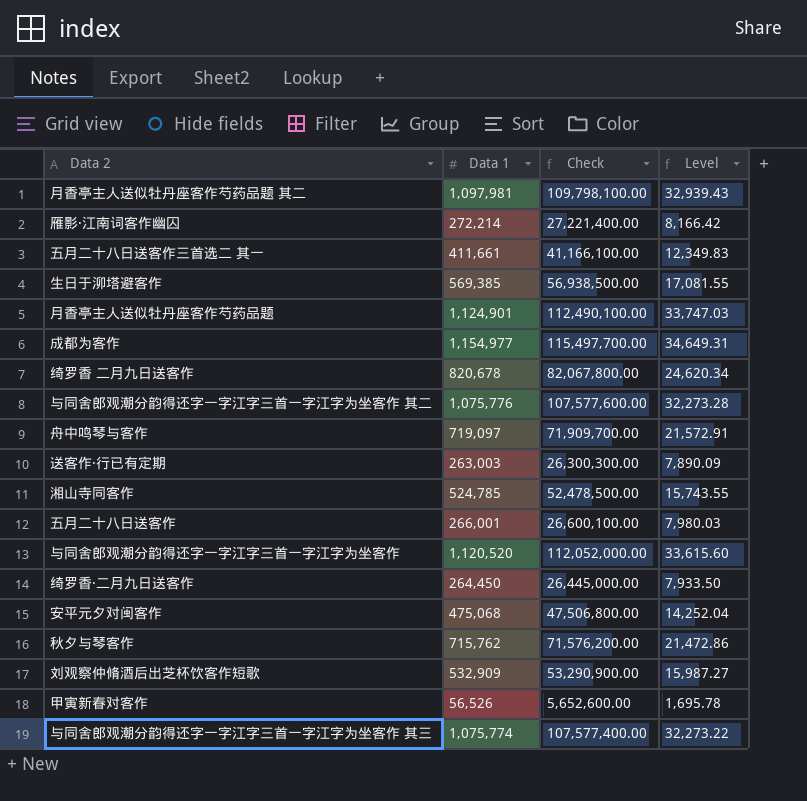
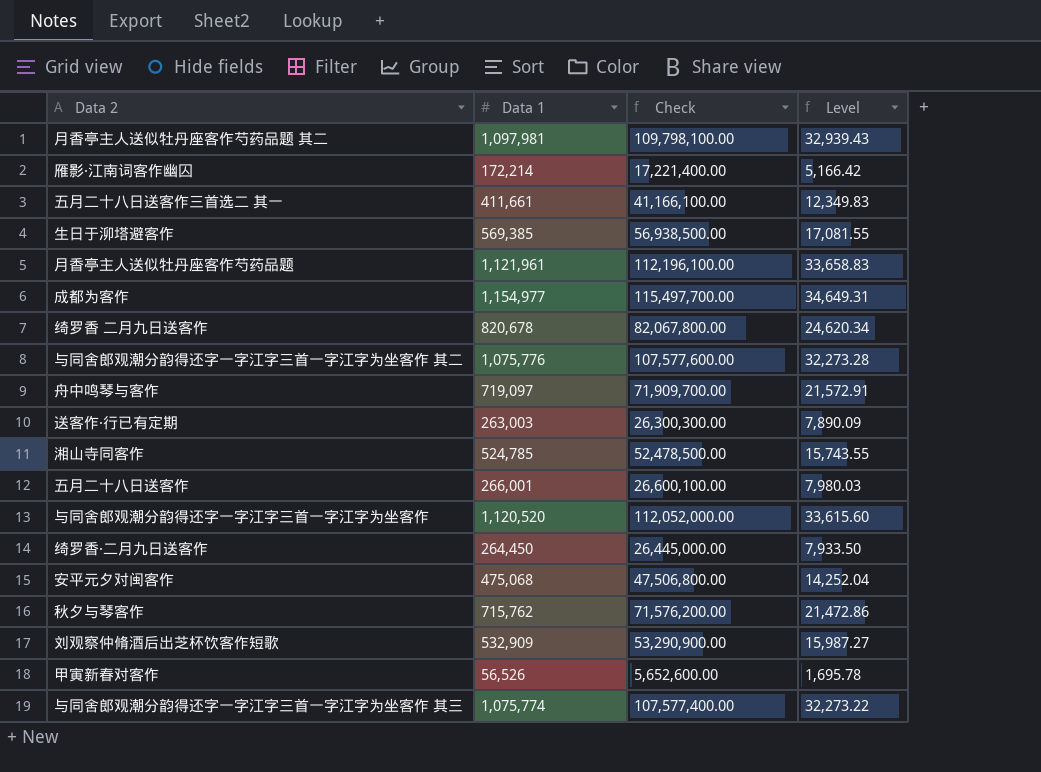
雁影·江南词客作幽囚 | Data 1: 272,214 -> 172,214
雁影·江南词客作幽囚 | Check: 27,221,400.00 -> 17,221,400.00
雁影·江南词客作幽囚 | Level: 8,166.42 -> 5,166.42
月香亭主人送似牡丹座客作芍药品题 | Data 1: 1,124,901 -> 1,121,961
月香亭主人送似牡丹座客作芍药品题 | Check: 112,490,100.00 -> 112,196,100.00
月香亭主人送似牡丹座客作芍药品题 | Level: 33,747.03 -> 33,658.83

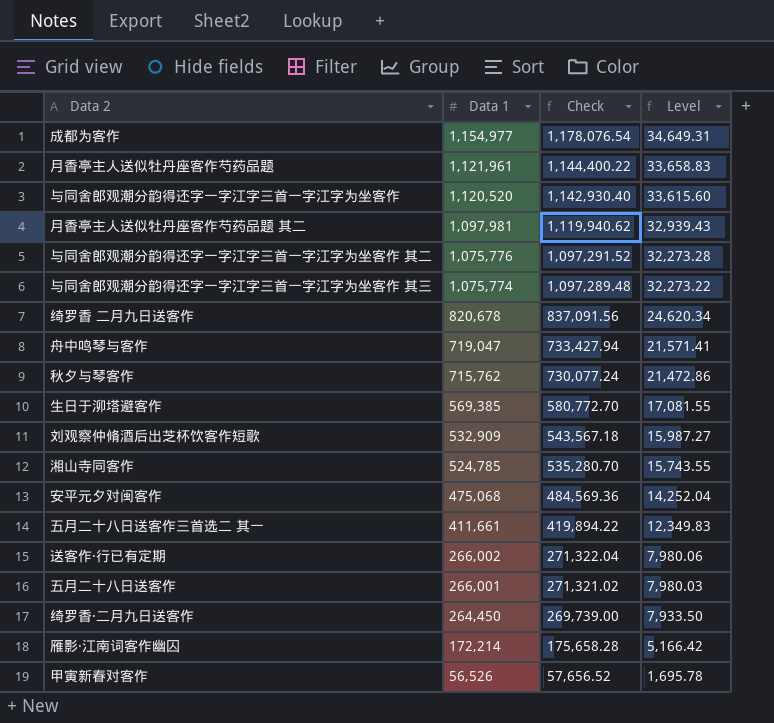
row order: none -> Data 1 descending
column Check | formula: [Data 1] * 100 -> [Data 1] * 1.02
舟中鸣琴与客作 | Data 1: 719,097 -> 719,047
舟中鸣琴与客作 | Level: 21,572.91 -> 21,571.41
送客作·行已有定期 | Data 1: 263,003 -> 266,002
送客作·行已有定期 | Level: 7,890.09 -> 7,980.06

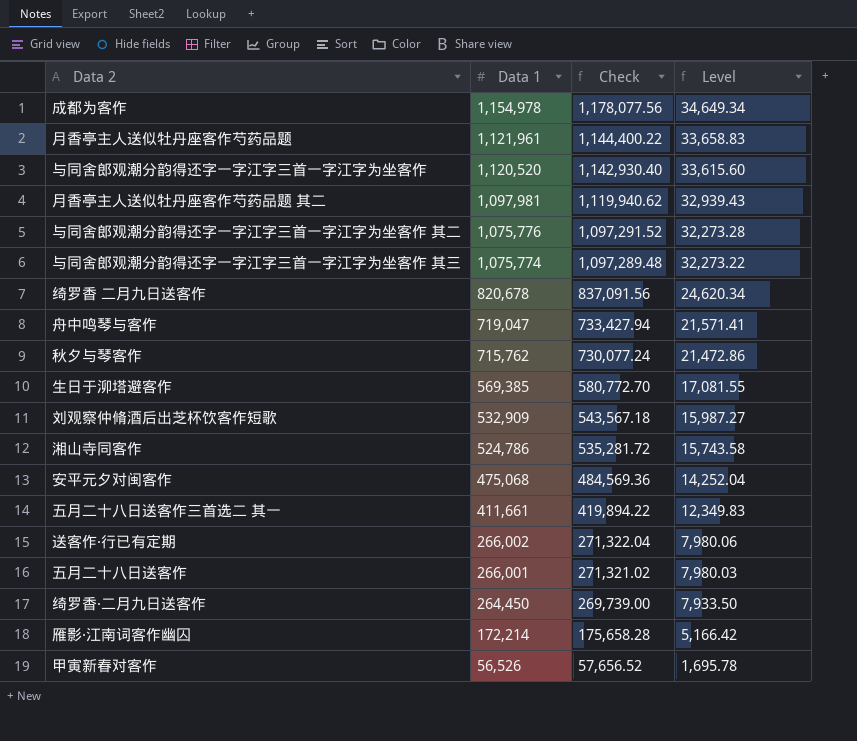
成都为客作 | Data 1: 1,154,977 -> 1,154,978
成都为客作 | Check: 1,178,076.54 -> 1,178,077.56
成都为客作 | Level: 34,649.31 -> 34,649.34
湘山寺同客作 | Data 1: 524,785 -> 524,786
湘山寺同客作 | Check: 535,280.70 -> 535,281.72
湘山寺同客作 | Level: 15,743.55 -> 15,743.58

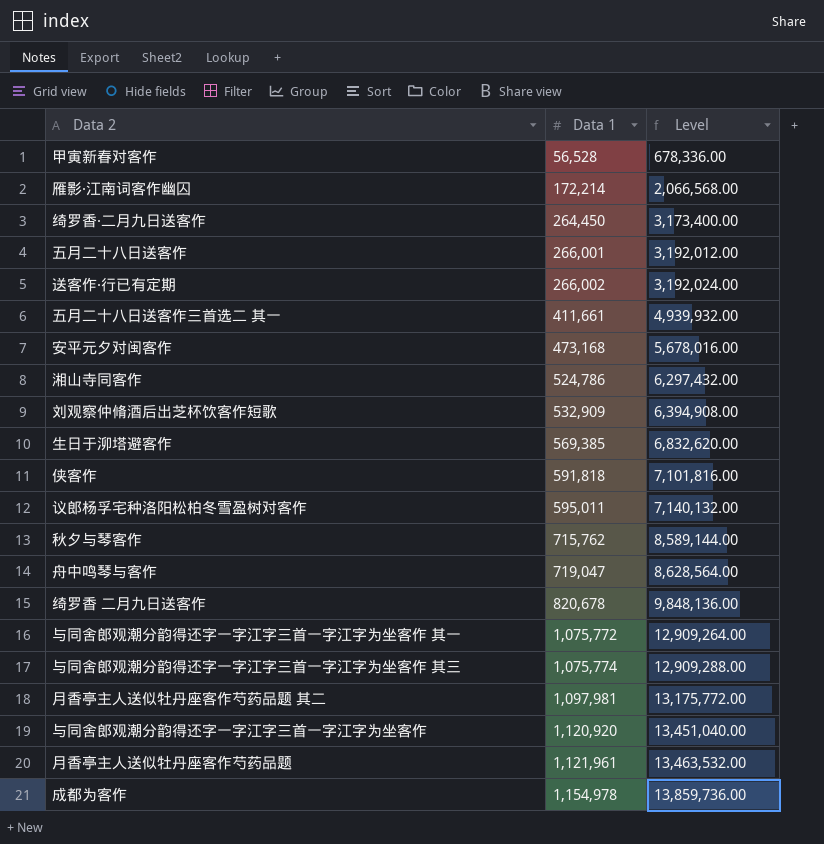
row order: Data 1 descending -> Data 1 ascending
column Check | formula: [Data 1] * 1.02 -> none
column Level | formula: [Data 1] * 0.03 -> [Data 1] * 12
row 与同舍郎观潮分韵得还字一字江字三首一字江字为坐客作 其二: 1,075,776 | 1,097,291.52 | 32,273.28 -> none
甲寅新春对客作 | Data 1: 56,526 -> 56,528
安平元夕对闽客作 | Data 1: 475,068 -> 473,168
row 侠客作: none -> 591,818 | 7,101,816.00
row 议郎杨孚宅种洛阳松柏冬雪盈树对客作: none -> 595,011 | 7,140,132.00
row 与同舍郎观潮分韵得还字一字江字三首一字江字为坐客作 其一: none -> 1,075,772 | 12,909,264.00
与同舍郎观潮分韵得还字一字江字三首一字江字为坐客作 | Data 1: 1,120,520 -> 1,120,920

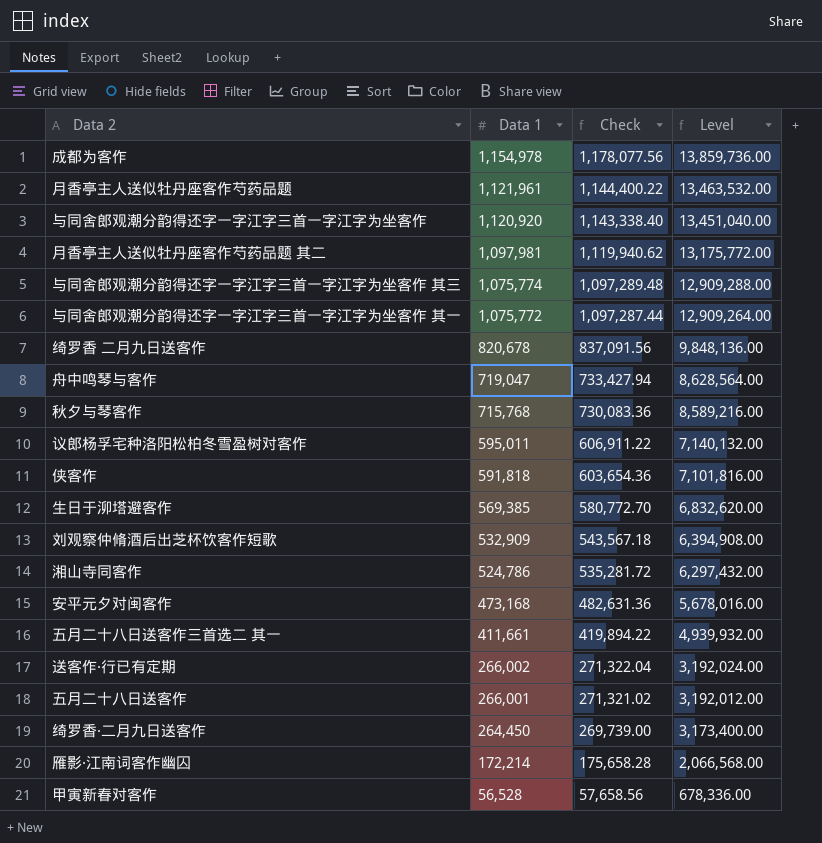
row order: Data 1 ascending -> Data 1 descending
column Check | formula: none -> [Data 1] * 1.02
秋夕与琴客作 | Data 1: 715,762 -> 715,768
秋夕与琴客作 | Level: 8,589,144.00 -> 8,589,216.00

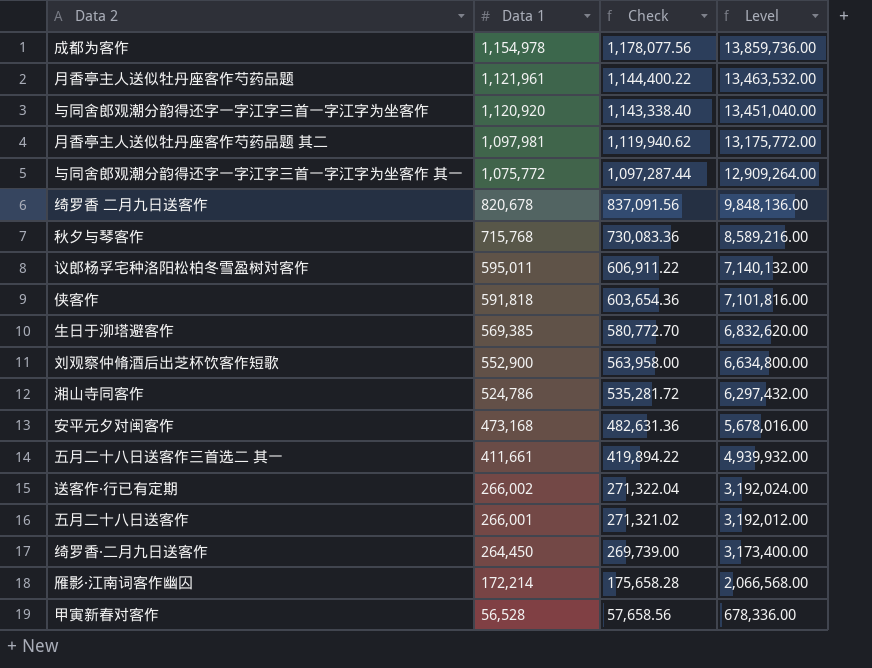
row 与同舍郎观潮分韵得还字一字江字三首一字江字为坐客作 其三: 1,075,774 | 1,097,289.48 | 12,909,288.00 -> none
row 舟中鸣琴与客作: 719,047 | 733,427.94 | 8,628,564.00 -> none
刘观察仲脩酒后出芝杯饮客作短歌 | Data 1: 532,909 -> 552,900
刘观察仲脩酒后出芝杯饮客作短歌 | Check: 543,567.18 -> 563,958.00
刘观察仲脩酒后出芝杯饮客作短歌 | Level: 6,394,908.00 -> 6,634,800.00

